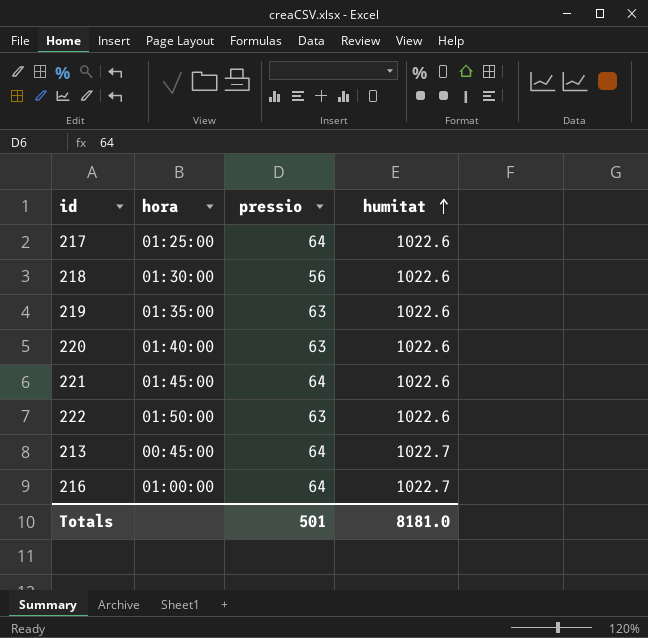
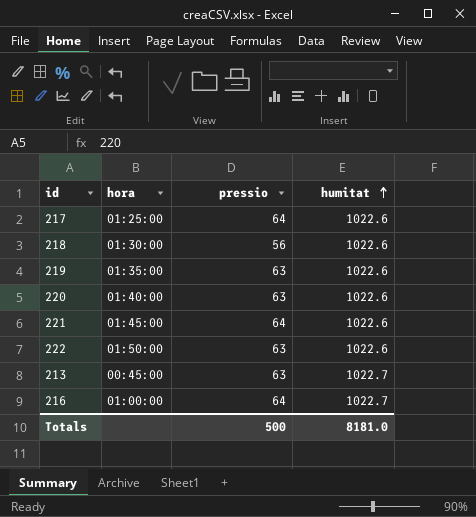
213 | pressio: 64 -> 63
Totals | pressio: 501 -> 500

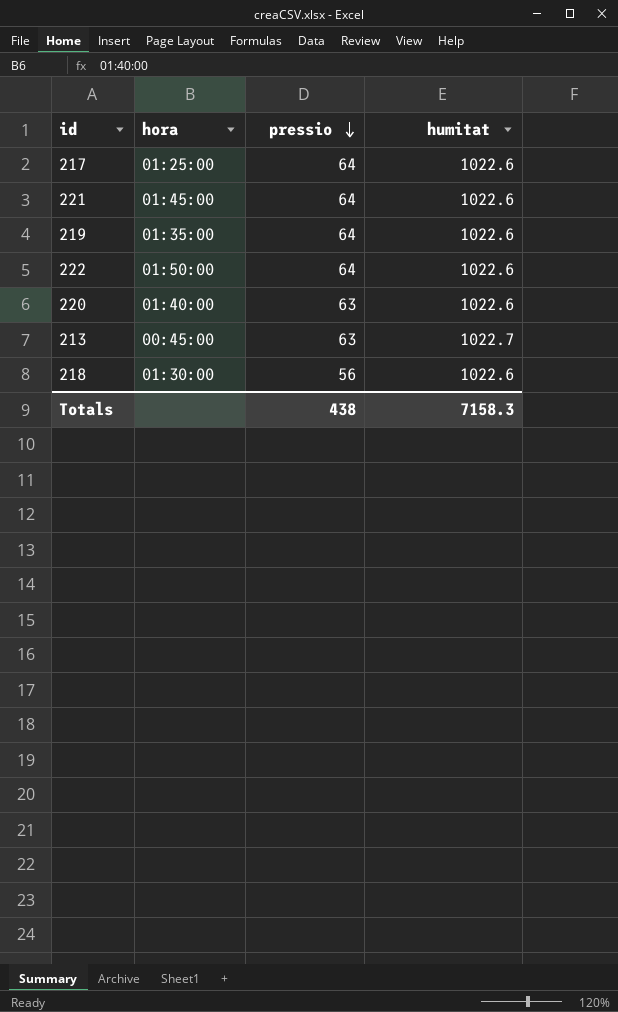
row order: humitat ascending -> pressio descending
row 216: 01:00:00 | 64 | 1022.7 -> none
219 | pressio: 63 -> 64
222 | pressio: 63 -> 64
Totals | pressio: 500 -> 438
Totals | humitat: 8181.0 -> 7158.3

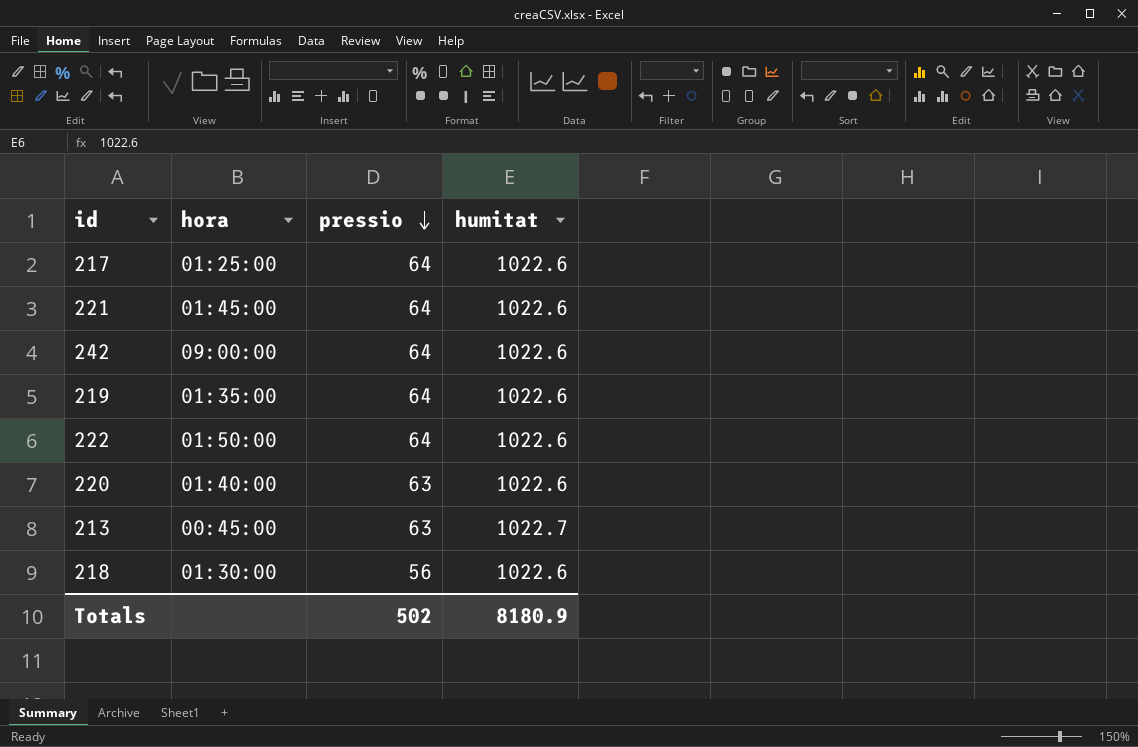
row 242: none -> 09:00:00 | 64 | 1022.6
Totals | pressio: 438 -> 502
Totals | humitat: 7158.3 -> 8180.9

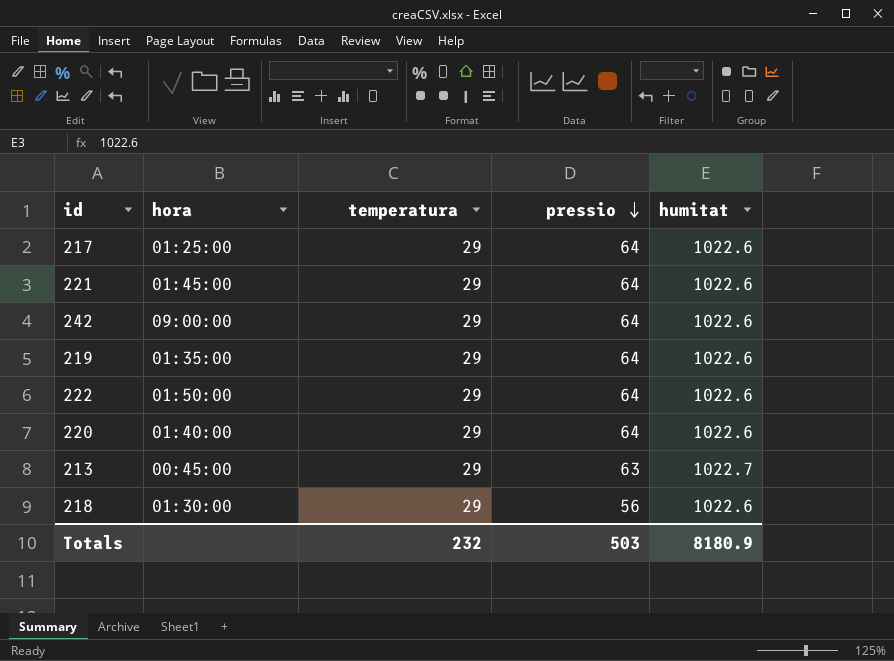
column temperatura | position: none -> 3
220 | pressio: 63 -> 64
Totals | pressio: 502 -> 503

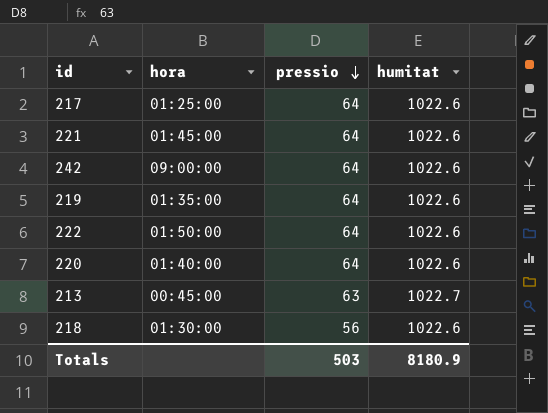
column temperatura | position: 3 -> none

